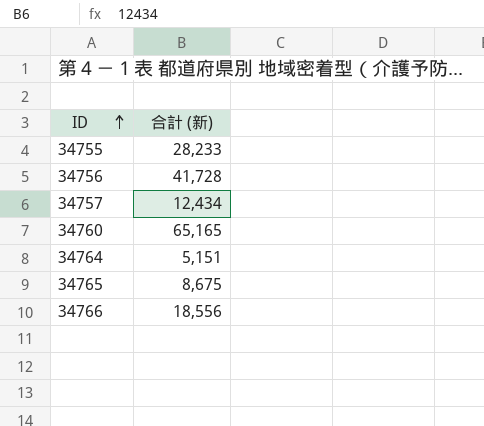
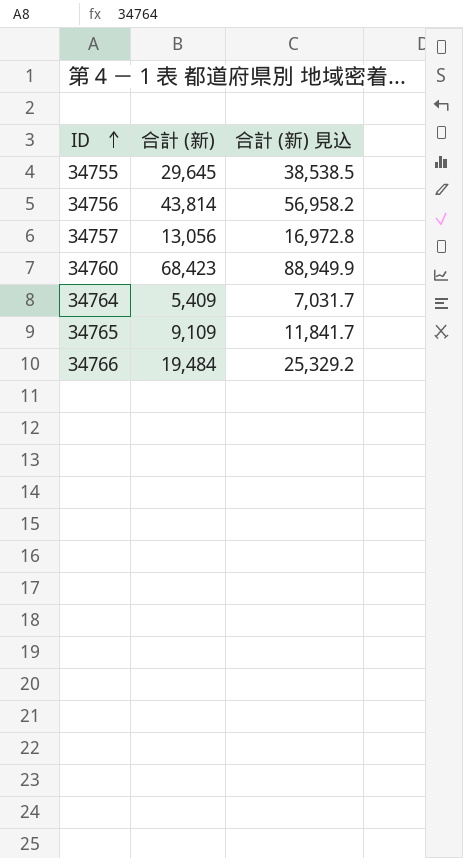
column 合計 (新) 見込 | formula: none -> [合計 (新)] * 1.3
34755 | 合計 (新): 28,233 -> 29,645
34756 | 合計 (新): 41,728 -> 43,814
34757 | 合計 (新): 12,434 -> 13,056
34760 | 合計 (新): 65,165 -> 68,423
34764 | 合計 (新): 5,151 -> 5,409
34765 | 合計 (新): 8,675 -> 9,109
34766 | 合計 (新): 18,556 -> 19,484

